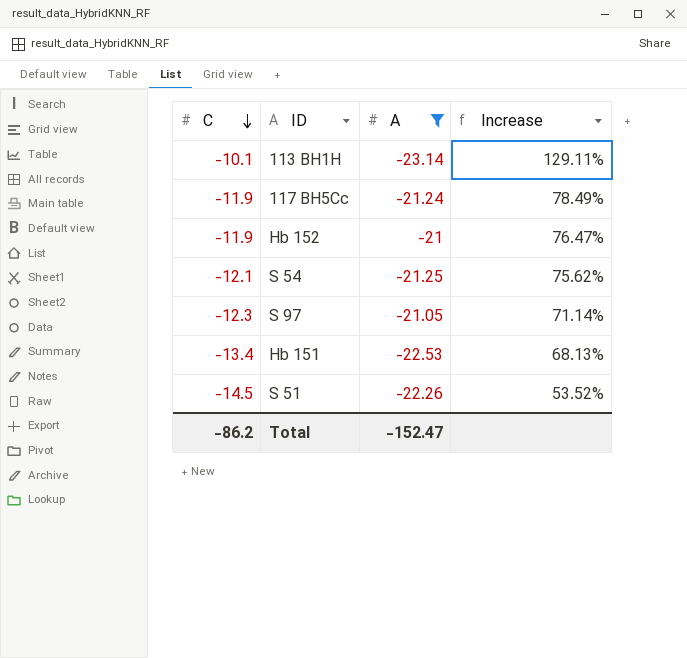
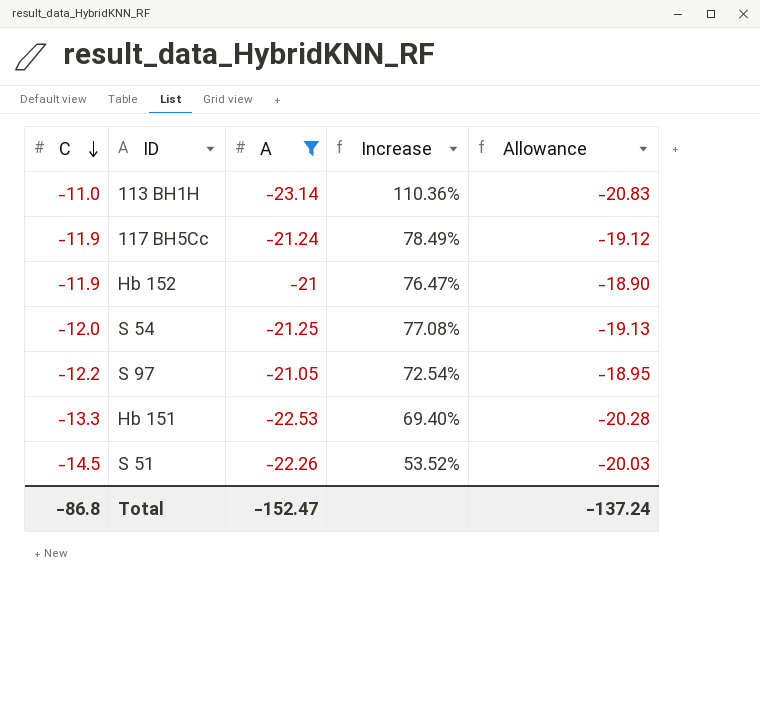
column Allowance | formula: none -> [A] * 0.9
113 BH1H | C: -10.1 -> -11.0
113 BH1H | Increase: 129.11% -> 110.36%
S 54 | C: -12.1 -> -12.0
S 54 | Increase: 75.62% -> 77.08%
S 97 | C: -12.3 -> -12.2
S 97 | Increase: 71.14% -> 72.54%
Hb 151 | C: -13.4 -> -13.3
Hb 151 | Increase: 68.13% -> 69.40%
Total | C: -86.2 -> -86.8

